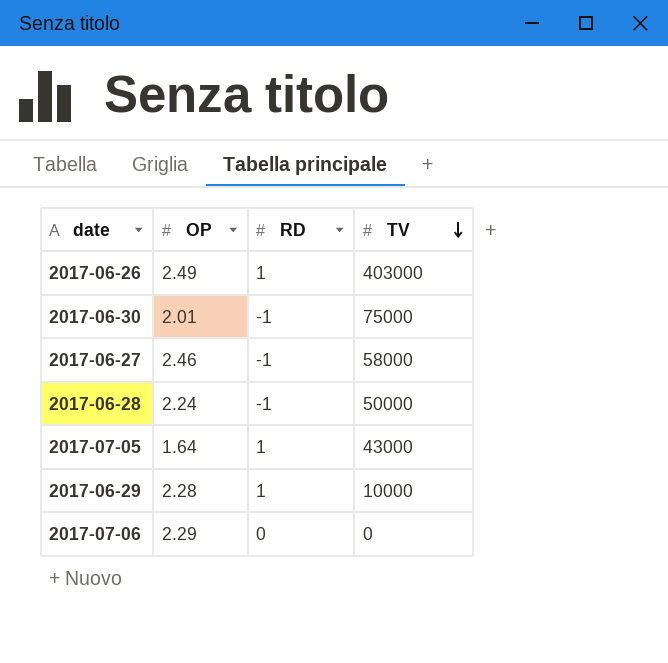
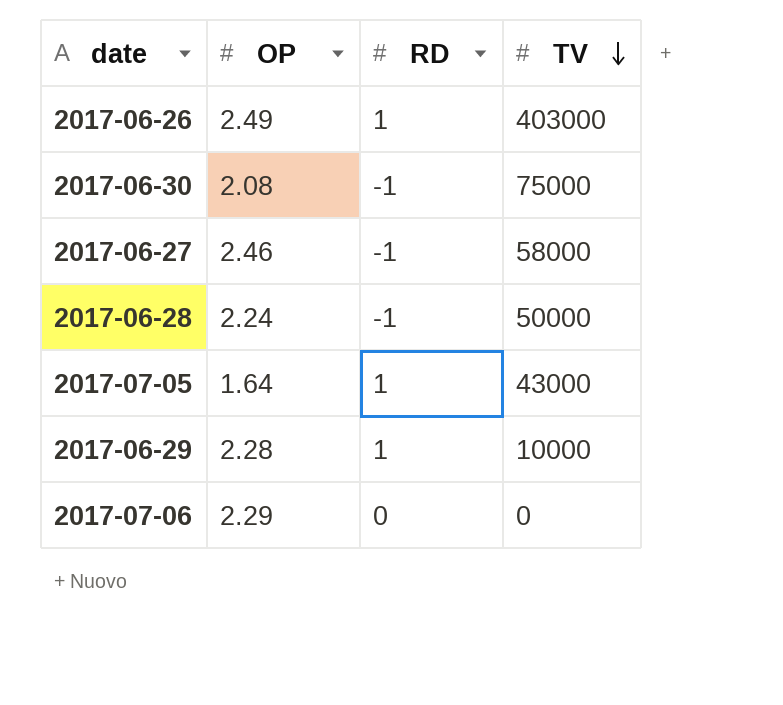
2017-06-30 | OP: 2.01 -> 2.08

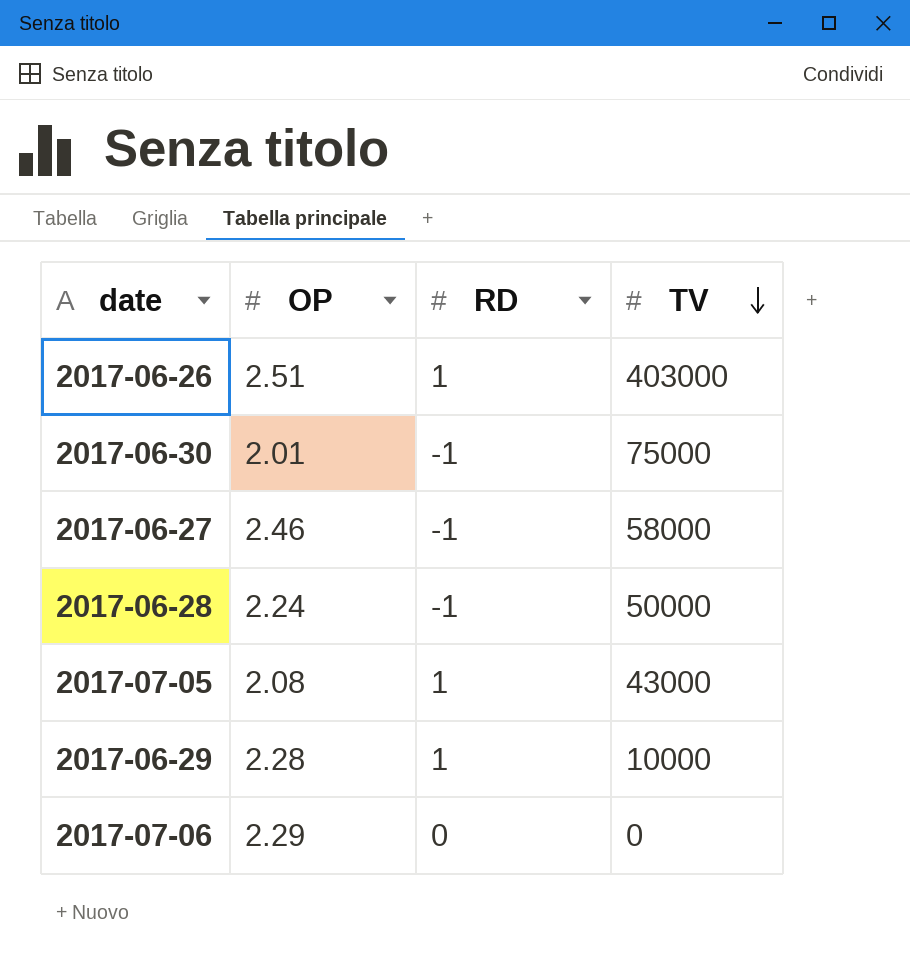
2017-06-26 | OP: 2.49 -> 2.51
2017-06-30 | OP: 2.08 -> 2.01
2017-07-05 | OP: 1.64 -> 2.08

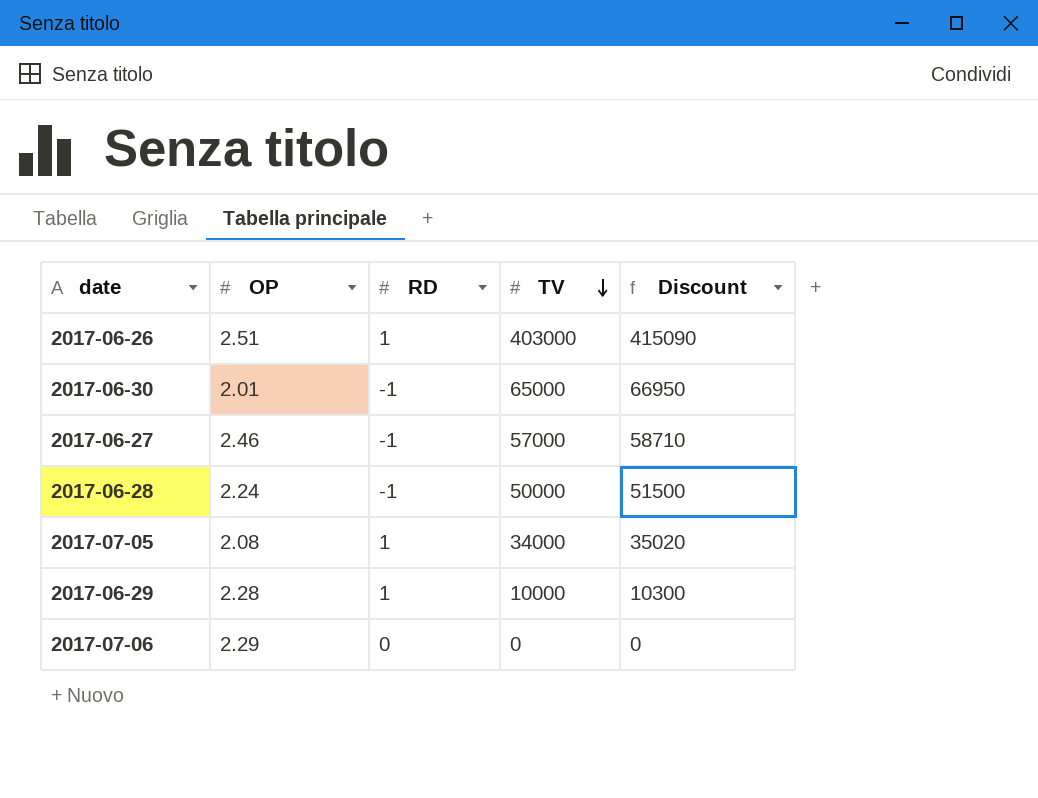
column Discount | formula: none -> [TV] * 1.03
2017-06-30 | TV: 75000 -> 65000
2017-06-27 | TV: 58000 -> 57000
2017-07-05 | TV: 43000 -> 34000

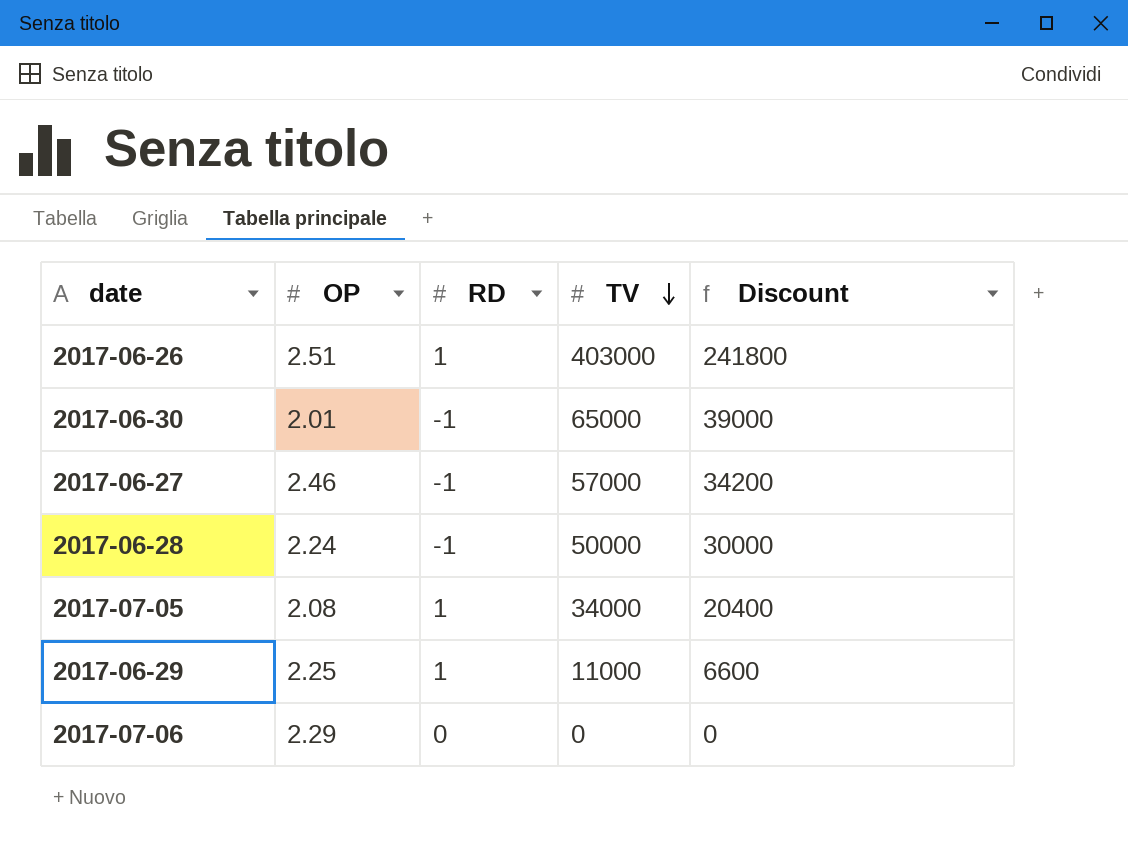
column Discount | formula: [TV] * 1.03 -> [TV] * 0.6
2017-06-29 | OP: 2.28 -> 2.25
2017-06-29 | TV: 10000 -> 11000

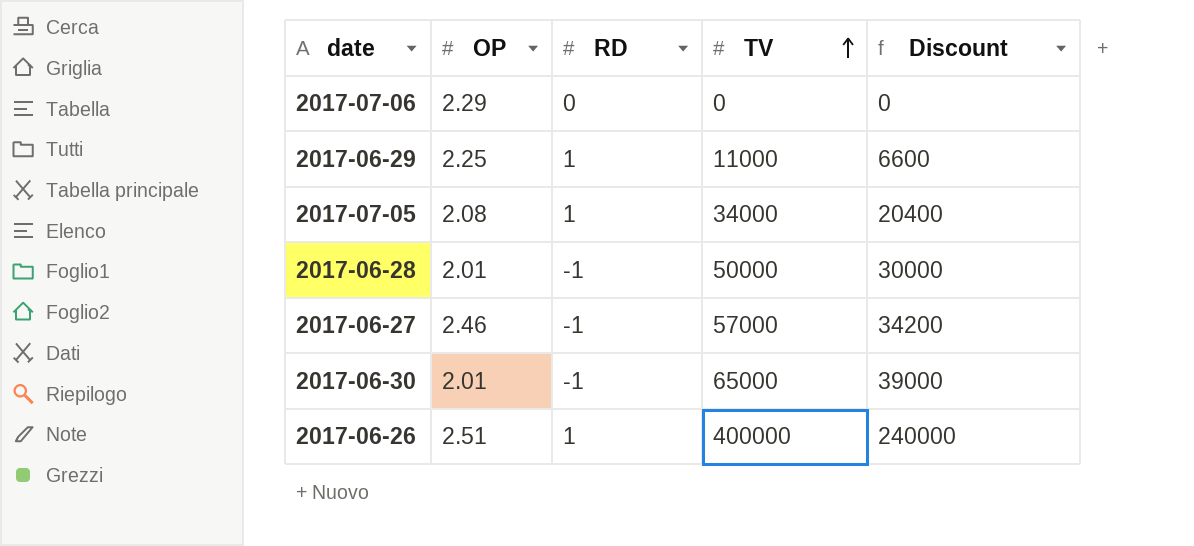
row order: TV descending -> TV ascending
2017-06-28 | OP: 2.24 -> 2.01
2017-06-26 | TV: 403000 -> 400000
2017-06-26 | Discount: 241800 -> 240000

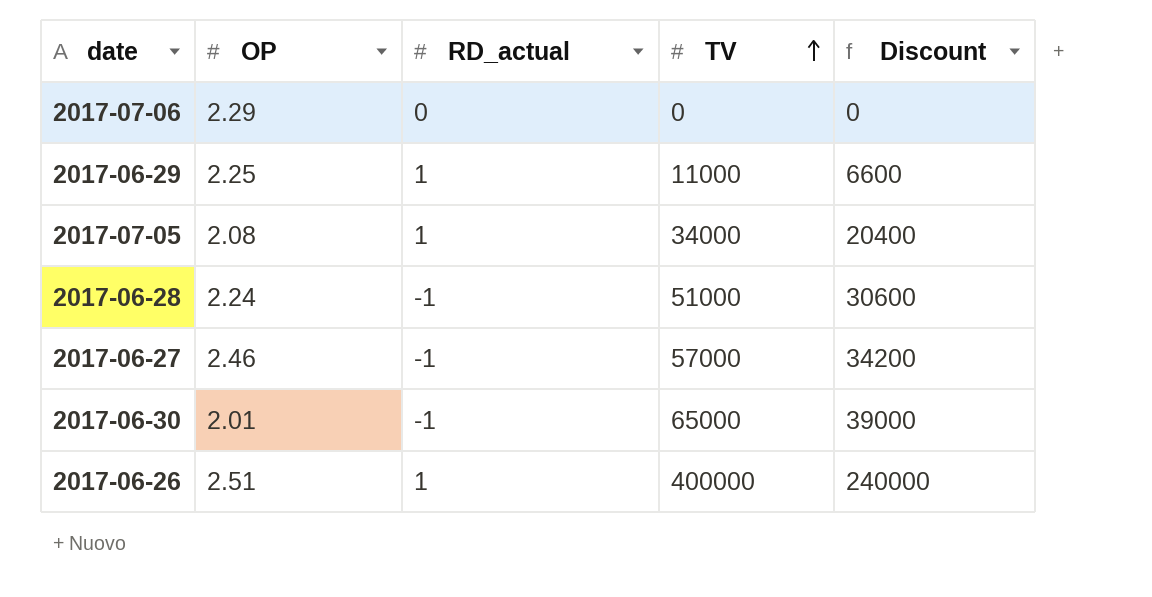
column name: RD -> RD_actual
2017-06-28 | OP: 2.01 -> 2.24
2017-06-28 | TV: 50000 -> 51000
2017-06-28 | Discount: 30000 -> 30600

